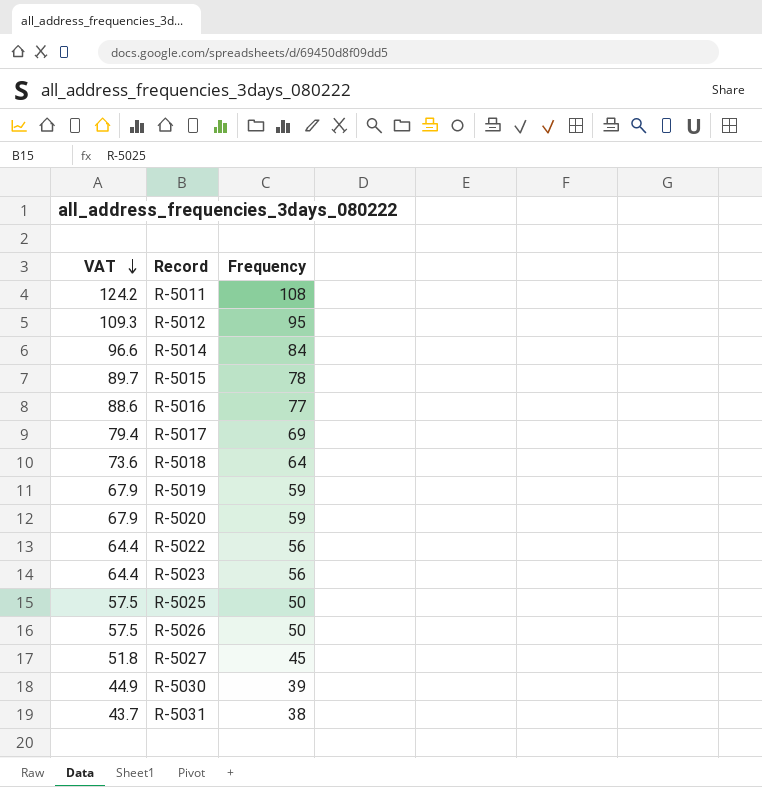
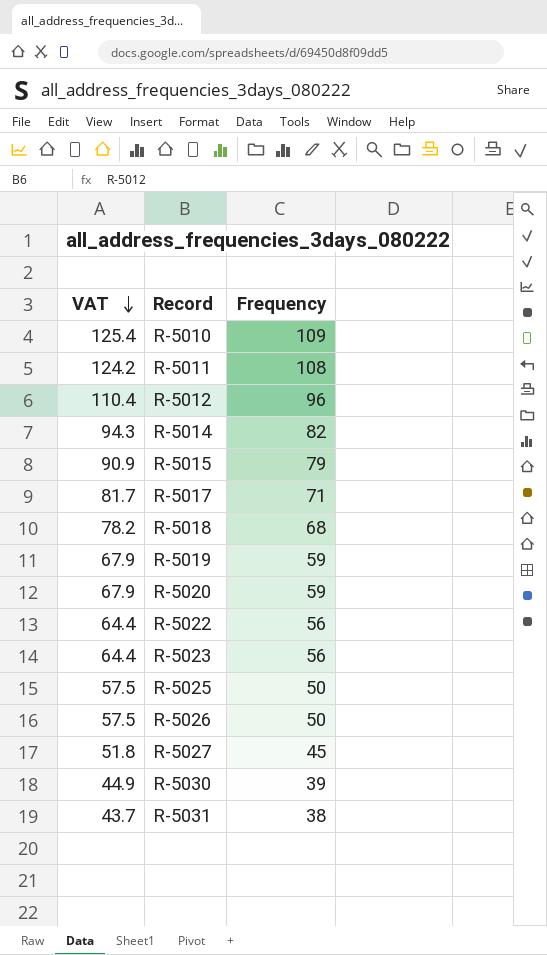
row R-5016: 88.6 | 77 -> none
row R-5010: none -> 125.4 | 109
R-5012 | VAT: 109.3 -> 110.4
R-5012 | Frequency: 95 -> 96
R-5014 | VAT: 96.6 -> 94.3
R-5014 | Frequency: 84 -> 82
R-5015 | VAT: 89.7 -> 90.9
R-5015 | Frequency: 78 -> 79
R-5017 | VAT: 79.4 -> 81.7
R-5017 | Frequency: 69 -> 71
R-5018 | VAT: 73.6 -> 78.2
R-5018 | Frequency: 64 -> 68

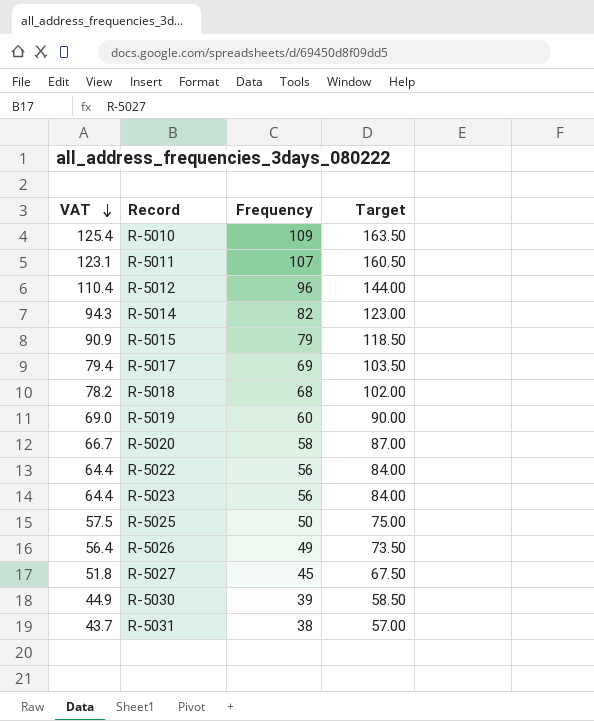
column Target | formula: none -> [Frequency] * 1.5
R-5011 | VAT: 124.2 -> 123.1
R-5011 | Frequency: 108 -> 107
R-5017 | VAT: 81.7 -> 79.4
R-5017 | Frequency: 71 -> 69
R-5019 | VAT: 67.9 -> 69.0
R-5019 | Frequency: 59 -> 60
R-5020 | VAT: 67.9 -> 66.7
R-5020 | Frequency: 59 -> 58
R-5026 | VAT: 57.5 -> 56.4
R-5026 | Frequency: 50 -> 49

